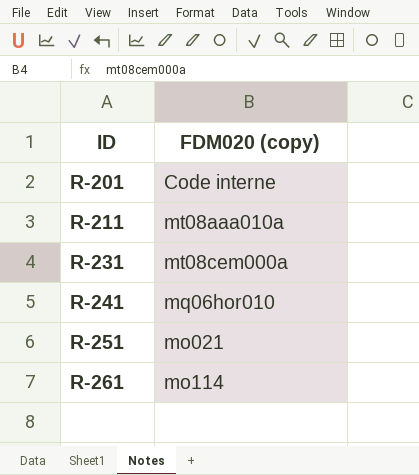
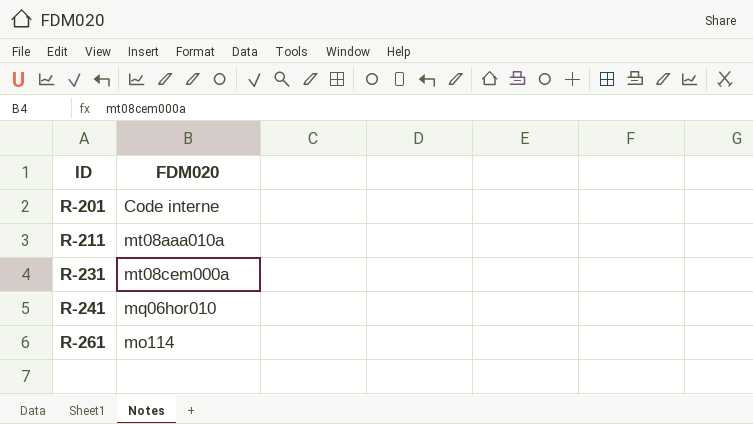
column name: FDM020 (copy) -> FDM020
row R-251: mo021 -> none

